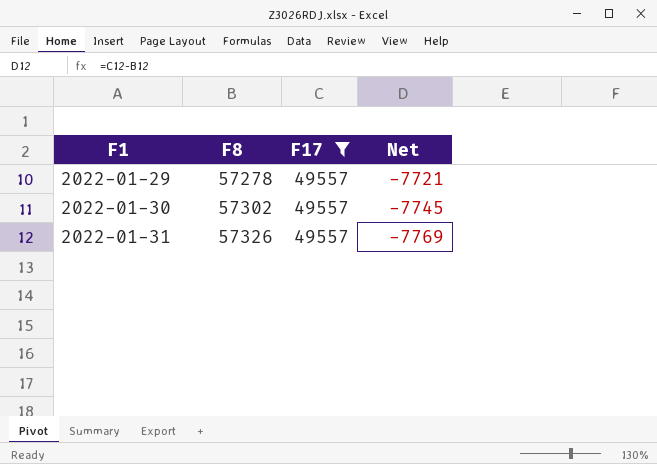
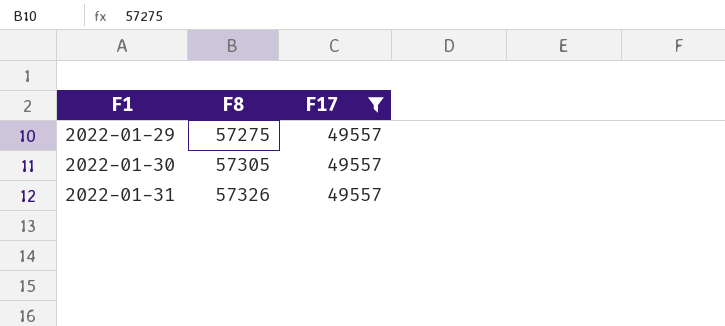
column Net | formula: [F17] - [F8] -> none
2022-01-29 | F8: 57278 -> 57275
2022-01-30 | F8: 57302 -> 57305

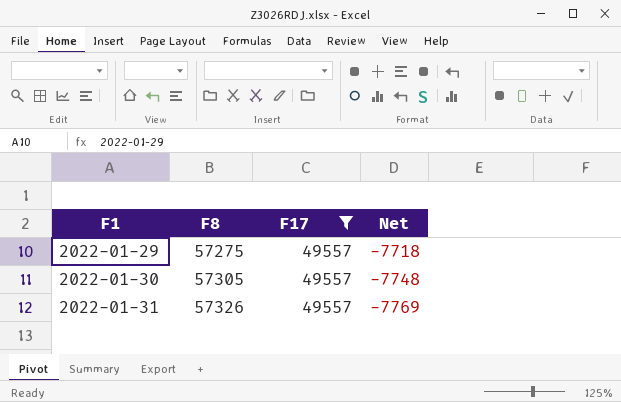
column Net | formula: none -> [F17] - [F8]

